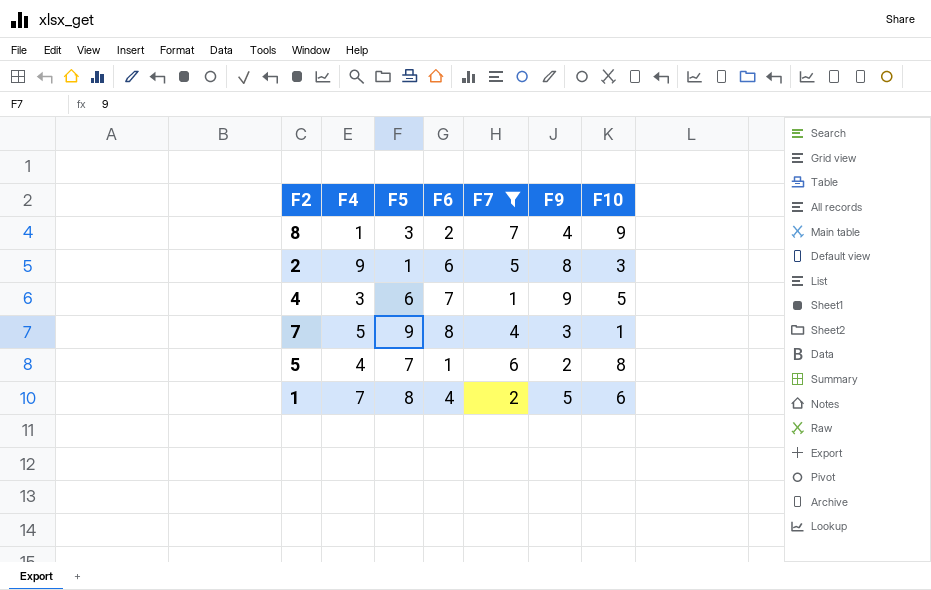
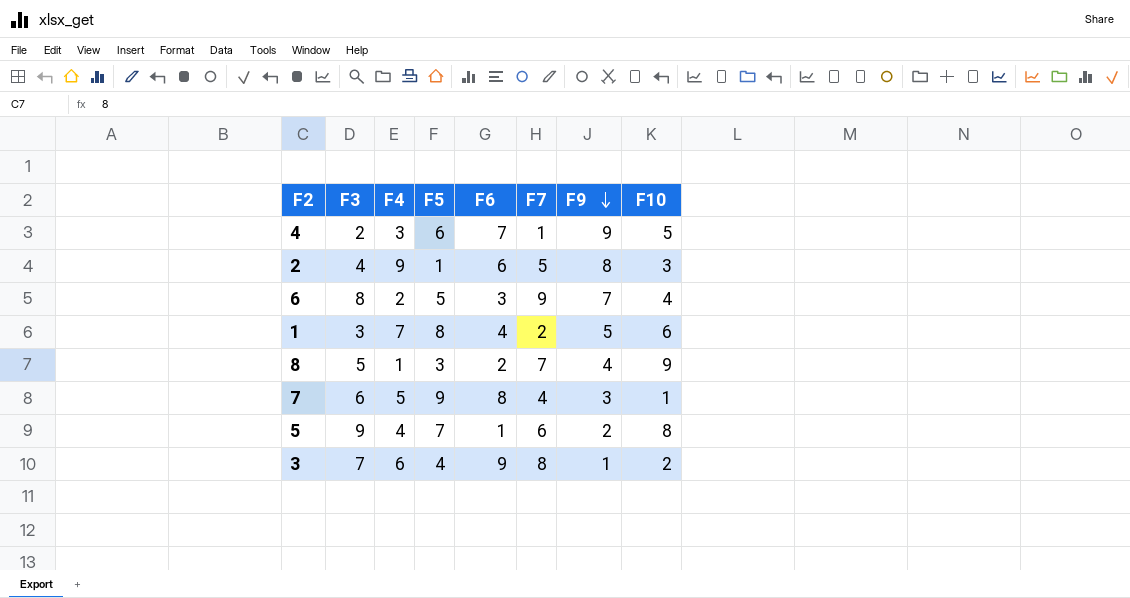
filter: F7 <= 7 -> none
row order: none -> F9 descending
column F3 | position: none -> 2

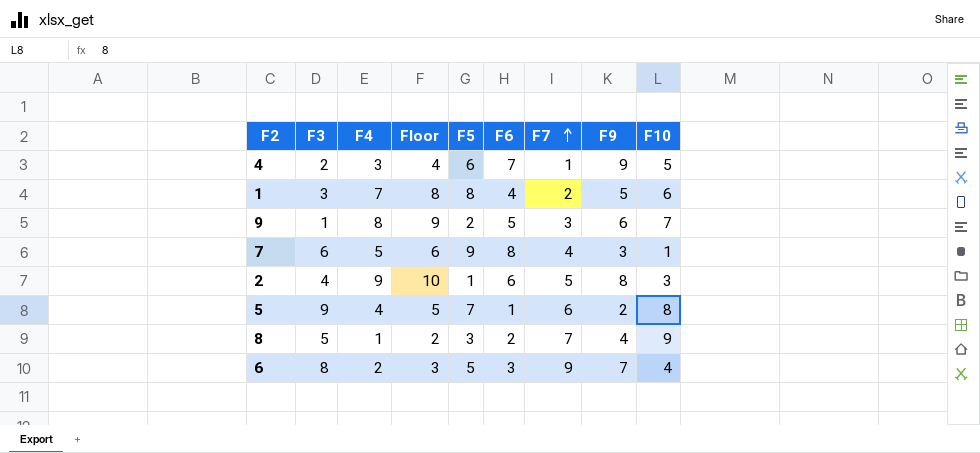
row order: F9 descending -> F7 ascending
column Floor | formula: none -> [F4] + 1
row 3: 7 | 6 | 4 | 9 | 8 | 1 | 2 -> none
row 9: none -> 1 | 8 | 9 | 2 | 5 | 3 | 6 | 7

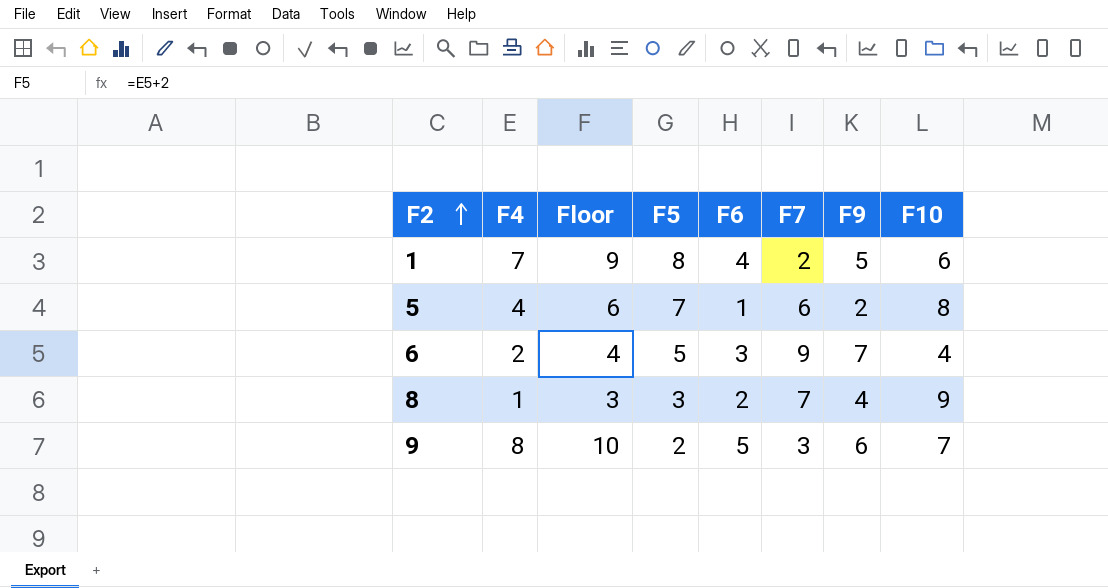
row order: F7 ascending -> F2 ascending
column F3 | position: 2 -> none
column Floor | formula: [F4] + 1 -> [F4] + 2
row 4: 2 | 3 | 4 | 6 | 7 | 1 | 9 | 5 -> none
row 7: 6 | 5 | 6 | 9 | 8 | 4 | 3 | 1 -> none
row 2: 4 | 9 | 10 | 1 | 6 | 5 | 8 | 3 -> none

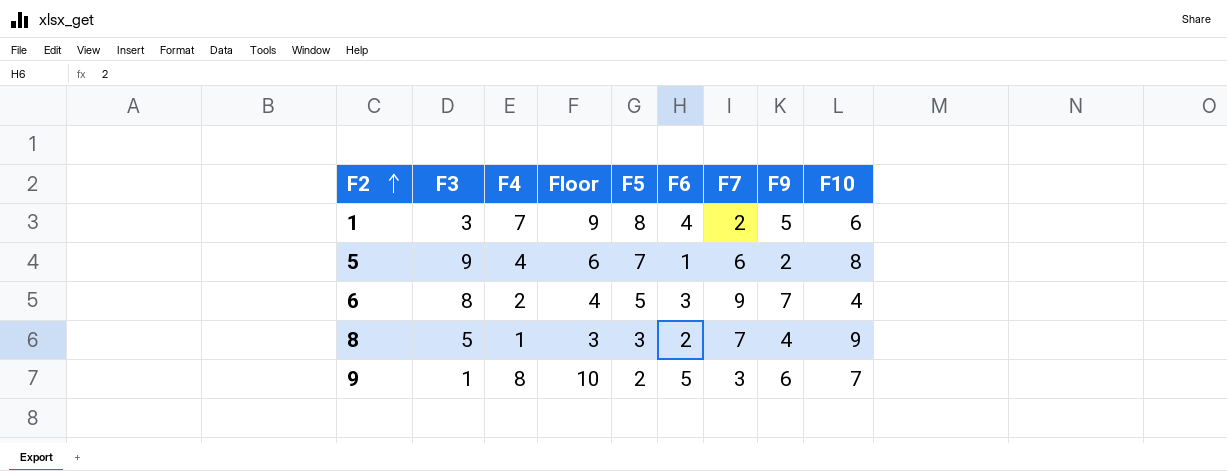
column F3 | position: none -> 2

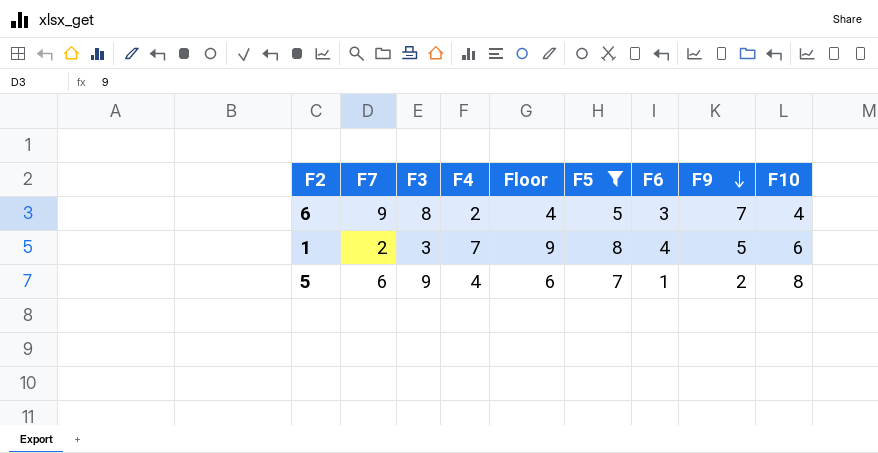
filter: none -> F5 >= 5
row order: F2 ascending -> F9 descending
column F7 | position: 7 -> 2

